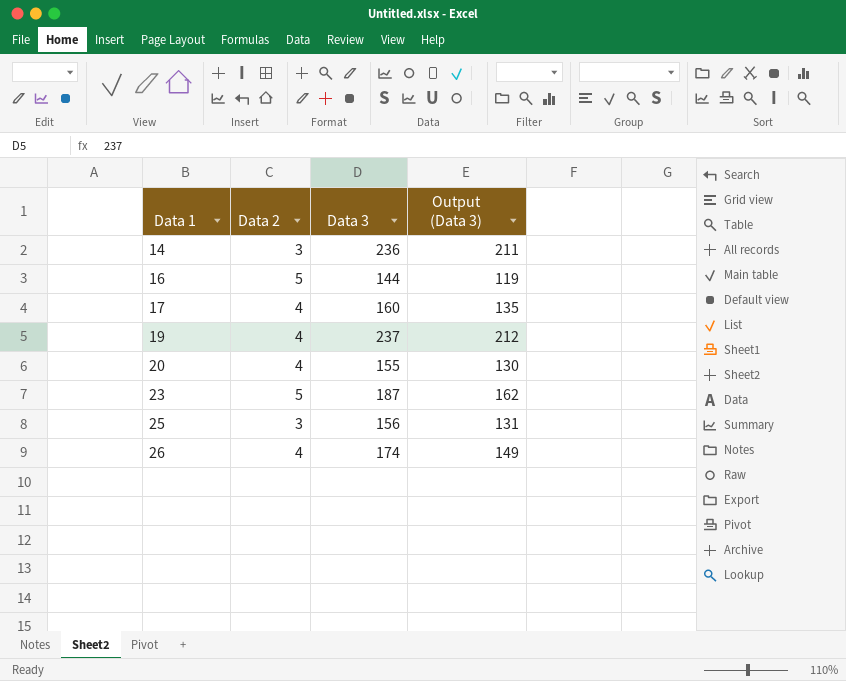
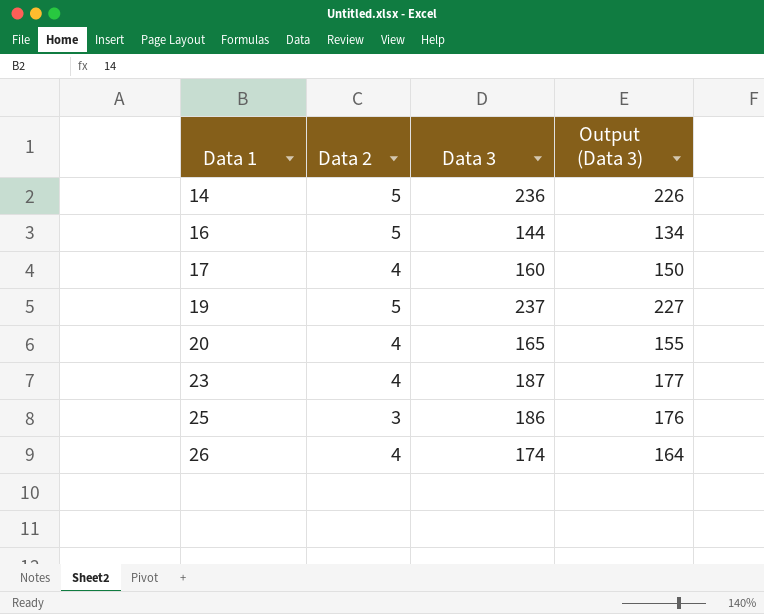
column Output (Data 3) | formula: [Data 3] - 25 -> [Data 3] - 10
14 | Data 2: 3 -> 5
19 | Data 2: 4 -> 5
20 | Data 3: 155 -> 165
23 | Data 2: 5 -> 4
25 | Data 3: 156 -> 186

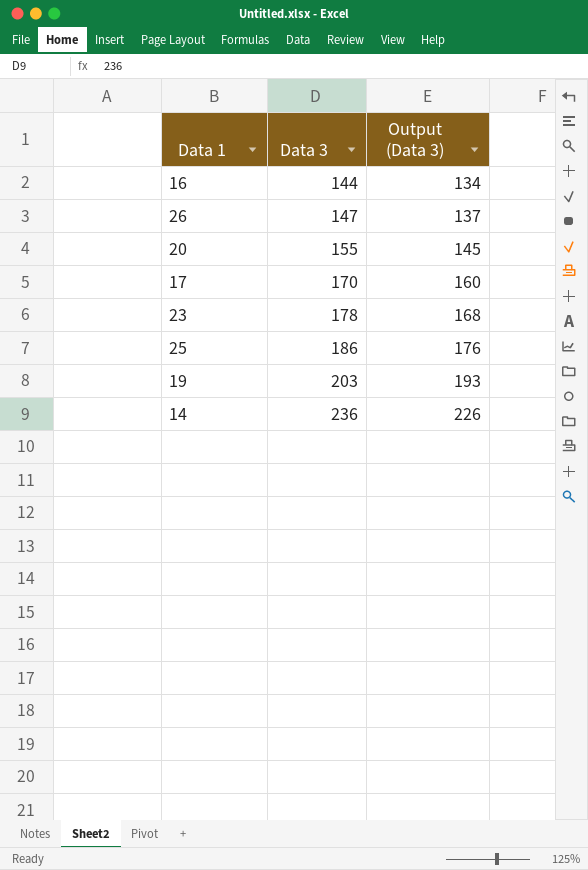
row order: Data 1 ascending -> Data 3 ascending
column Data 2 | position: 2 -> none
26 | Data 3: 174 -> 147
26 | Output (Data 3): 164 -> 137
20 | Data 3: 165 -> 155
20 | Output (Data 3): 155 -> 145
17 | Data 3: 160 -> 170
17 | Output (Data 3): 150 -> 160
23 | Data 3: 187 -> 178
23 | Output (Data 3): 177 -> 168
19 | Data 3: 237 -> 203
19 | Output (Data 3): 227 -> 193

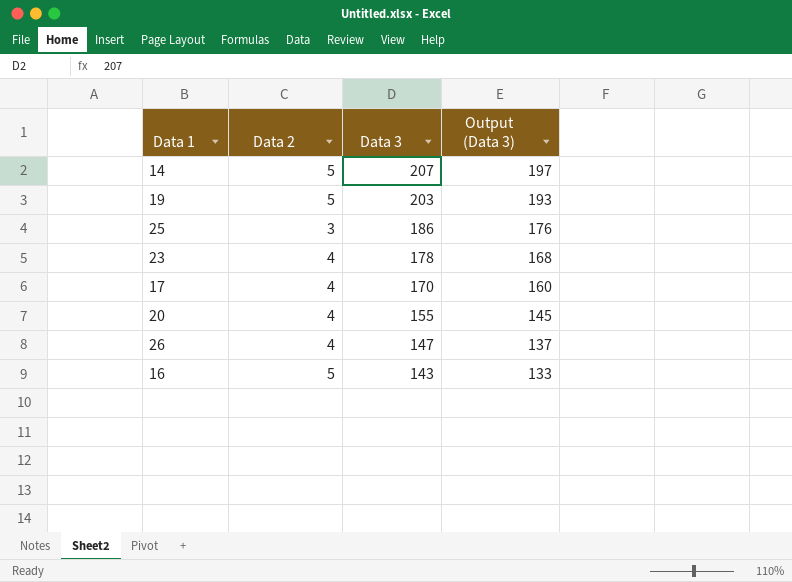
row order: Data 3 ascending -> Data 3 descending
column Data 2 | position: none -> 2
14 | Data 3: 236 -> 207
14 | Output (Data 3): 226 -> 197
16 | Data 3: 144 -> 143
16 | Output (Data 3): 134 -> 133

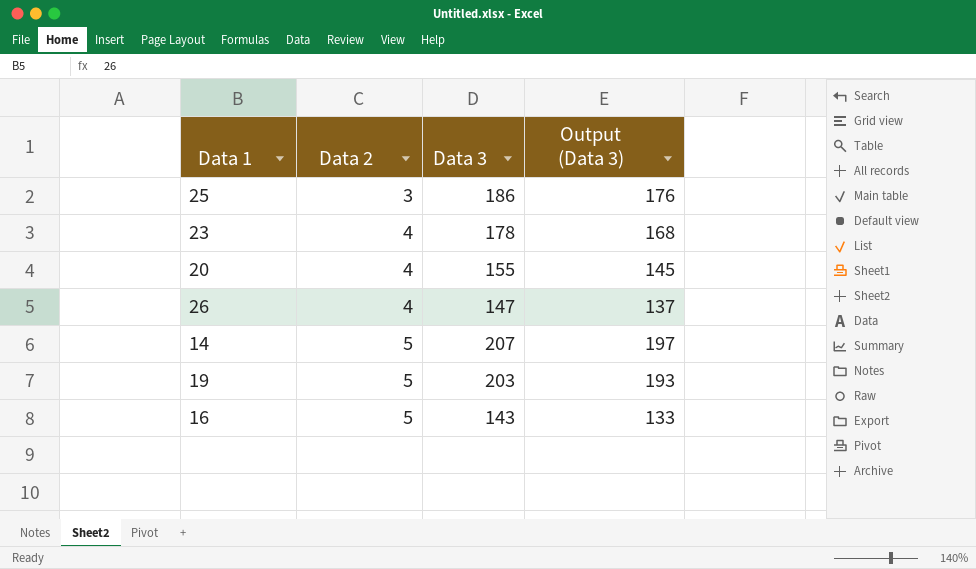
row order: Data 3 descending -> Data 2 ascending
row 17: 4 | 170 | 160 -> none

